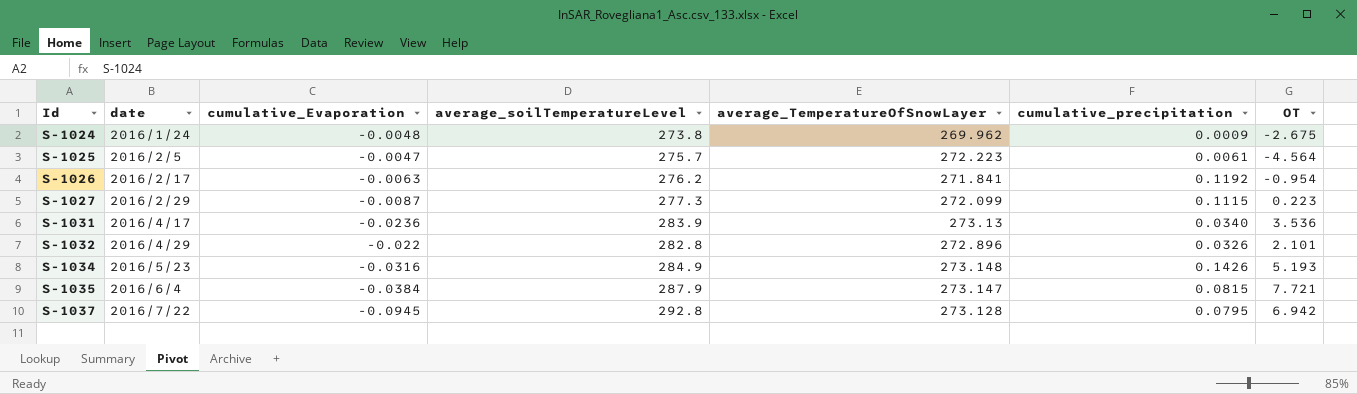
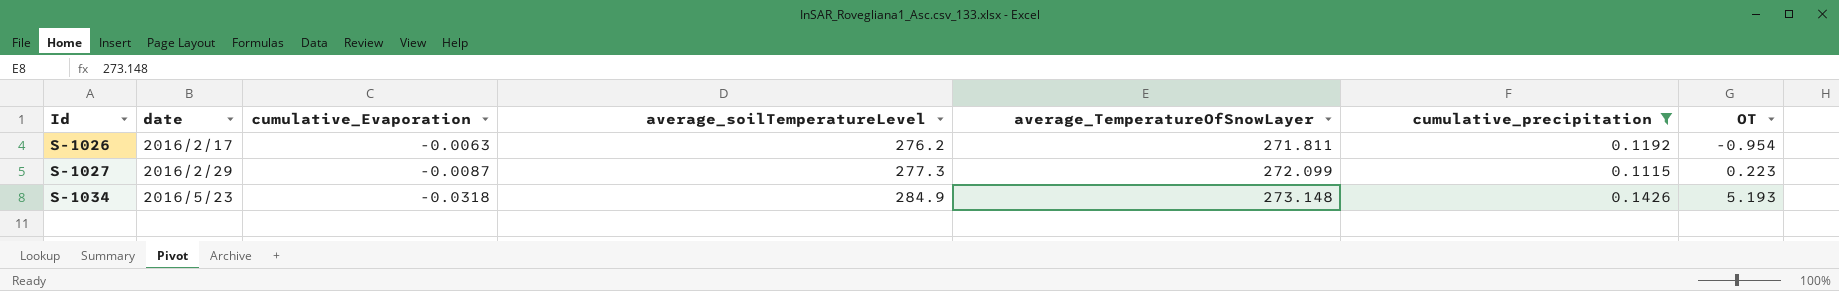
filter: none -> cumulative_precipitation >= 0.1115
S-1026 | average_TemperatureOfSnowLayer: 271.841 -> 271.811
S-1034 | cumulative_Evaporation: -0.0316 -> -0.0318

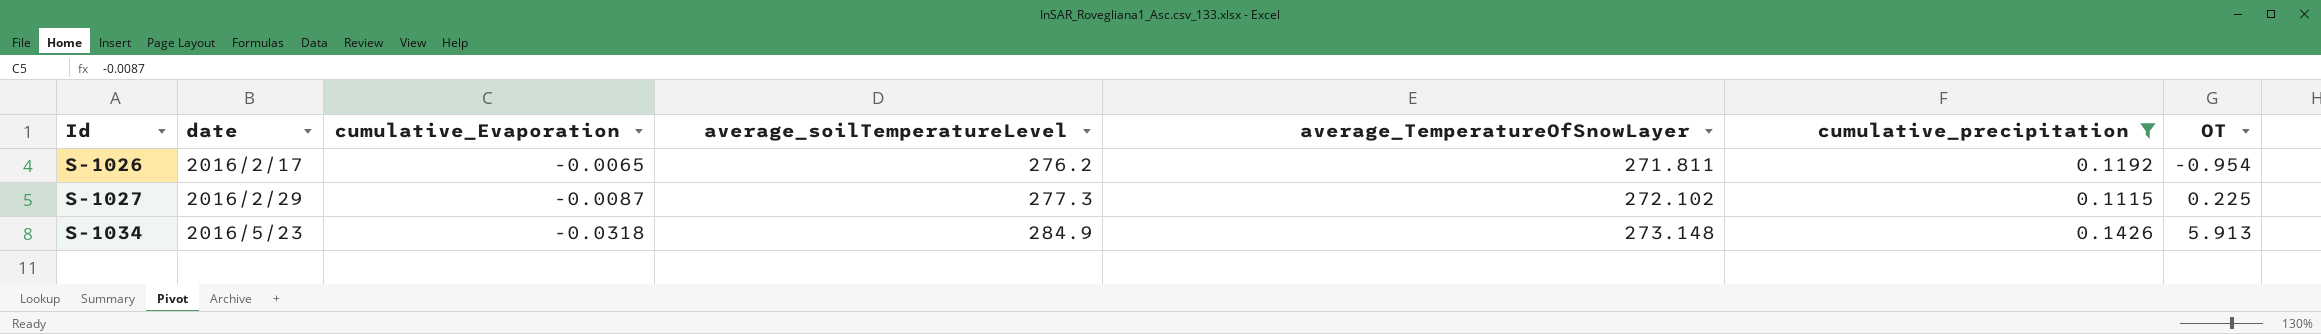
S-1026 | cumulative_Evaporation: -0.0063 -> -0.0065
S-1027 | average_TemperatureOfSnowLayer: 272.099 -> 272.102
S-1027 | OT: 0.223 -> 0.225
S-1034 | OT: 5.193 -> 5.913

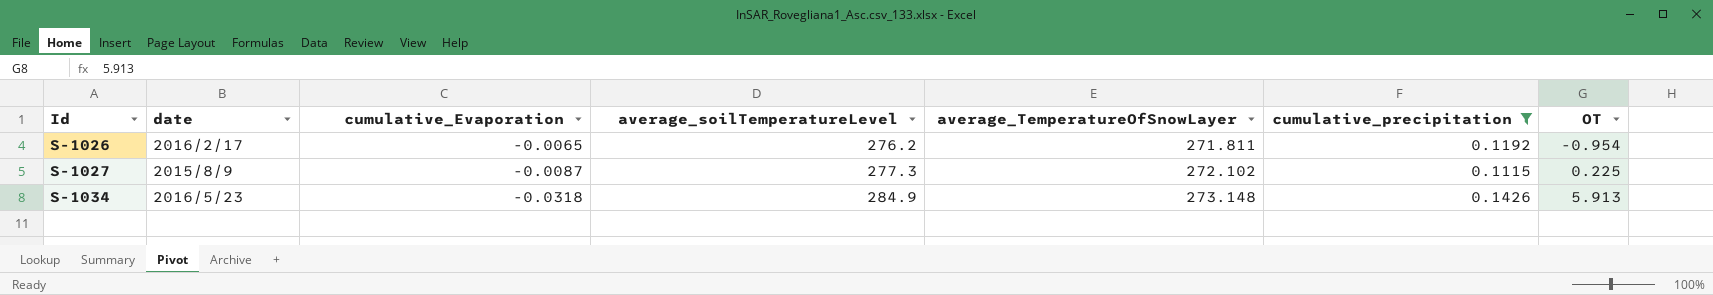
S-1027 | date: 2016/2/29 -> 2015/8/9

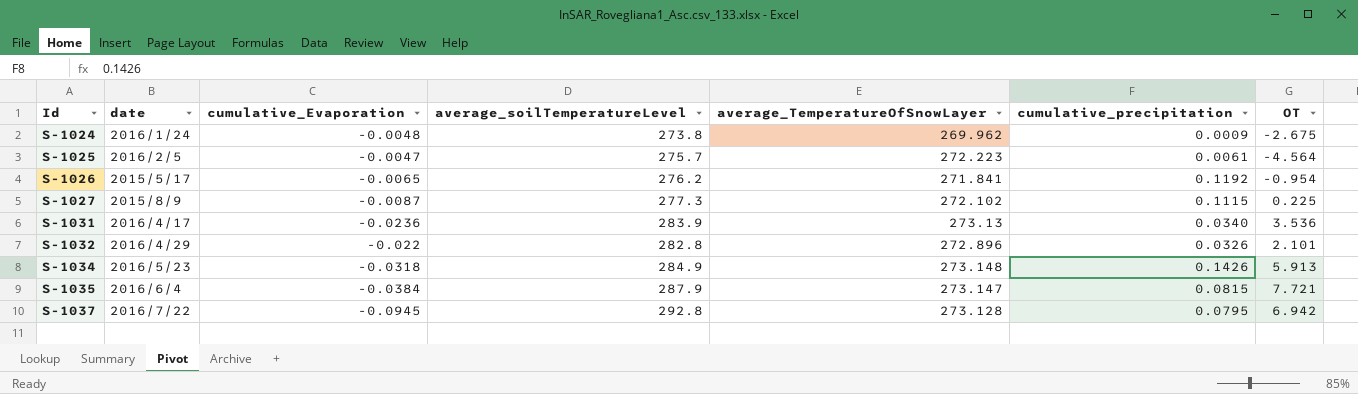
filter: cumulative_precipitation >= 0.1115 -> none
S-1026 | date: 2016/2/17 -> 2015/5/17
S-1026 | average_TemperatureOfSnowLayer: 271.811 -> 271.841

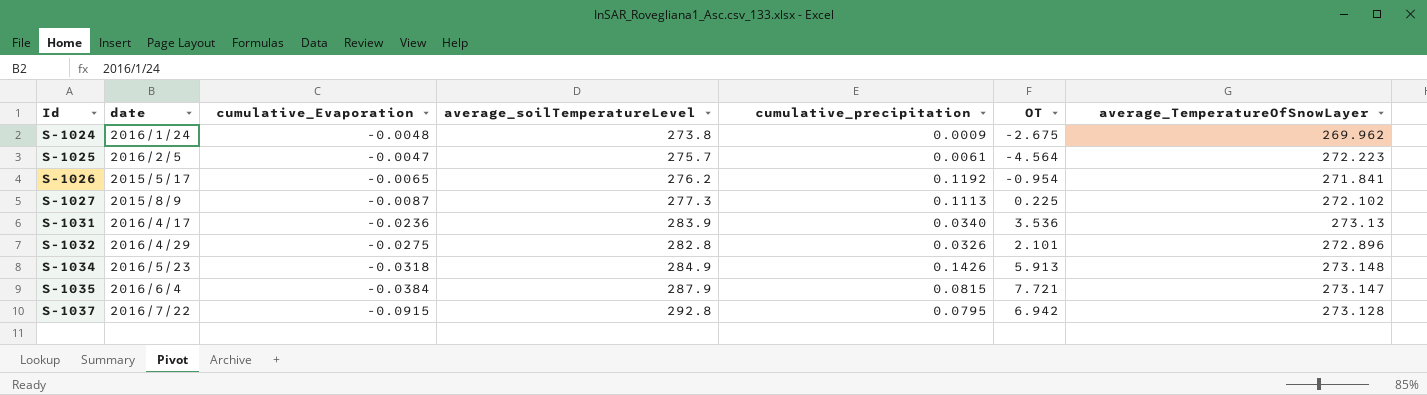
column average_TemperatureOfSnowLayer | position: 5 -> 7
S-1027 | cumulative_precipitation: 0.1115 -> 0.1113
S-1032 | cumulative_Evaporation: -0.022 -> -0.0275
S-1037 | cumulative_Evaporation: -0.0945 -> -0.0915

